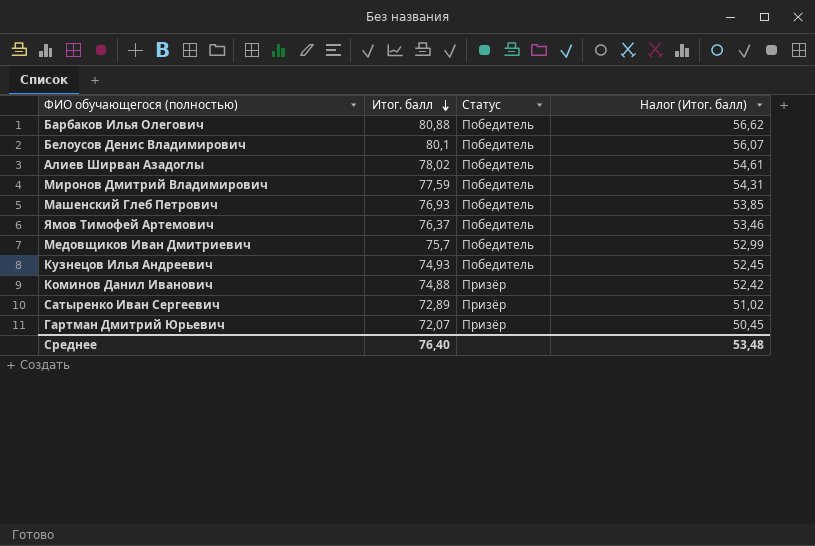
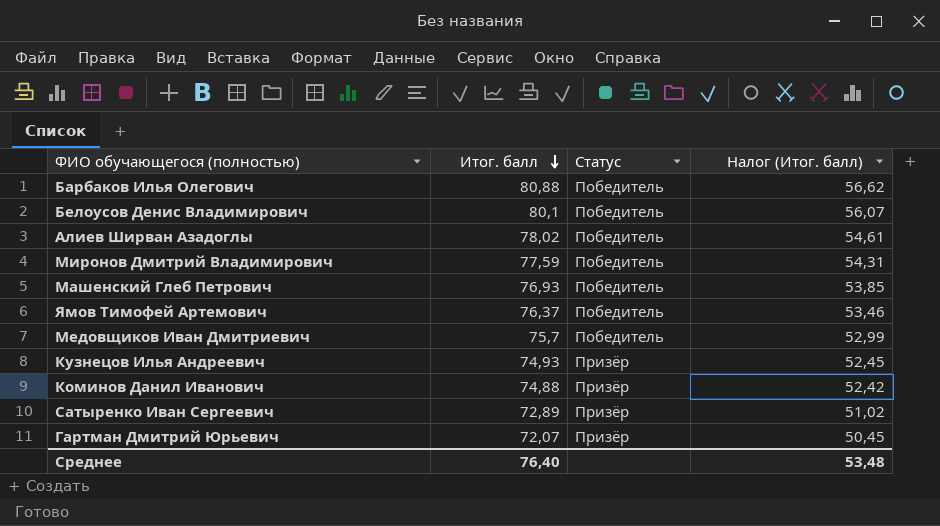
Кузнецов Илья Андреевич | Статус: Победитель -> Призёр

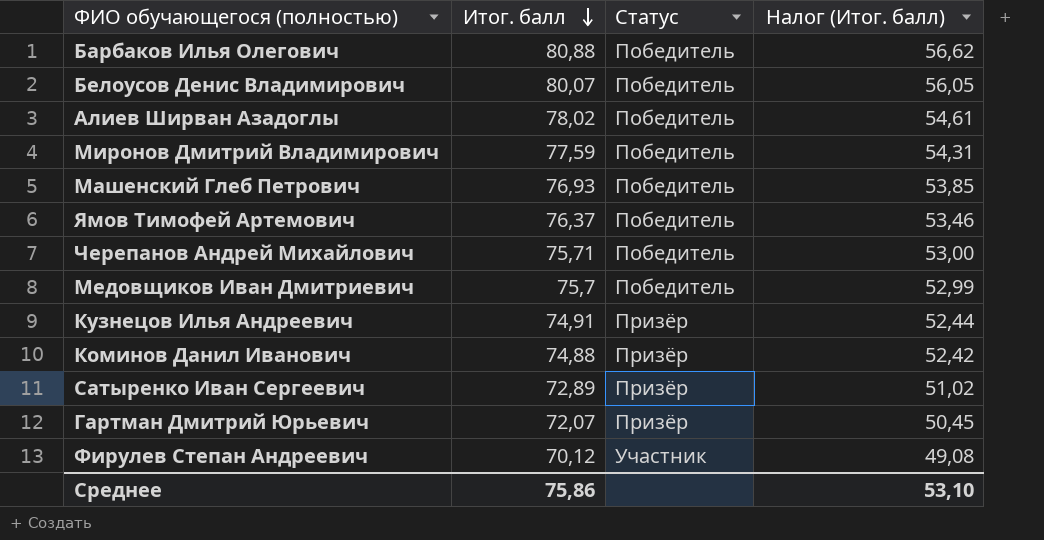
Белоусов Денис Владимирович | Итог. балл: 80,1 -> 80,07
Белоусов Денис Владимирович | Налог (Итог. балл): 56,07 -> 56,05
row Черепанов Андрей Михайлович: none -> 75,71 | Победитель | 53,00
Кузнецов Илья Андреевич | Итог. балл: 74,93 -> 74,91
Кузнецов Илья Андреевич | Налог (Итог. балл): 52,45 -> 52,44
row Фирулев Степан Андреевич: none -> 70,12 | Участник | 49,08
Среднее | Итог. балл: 76,40 -> 75,86
Среднее | Налог (Итог. балл): 53,48 -> 53,10

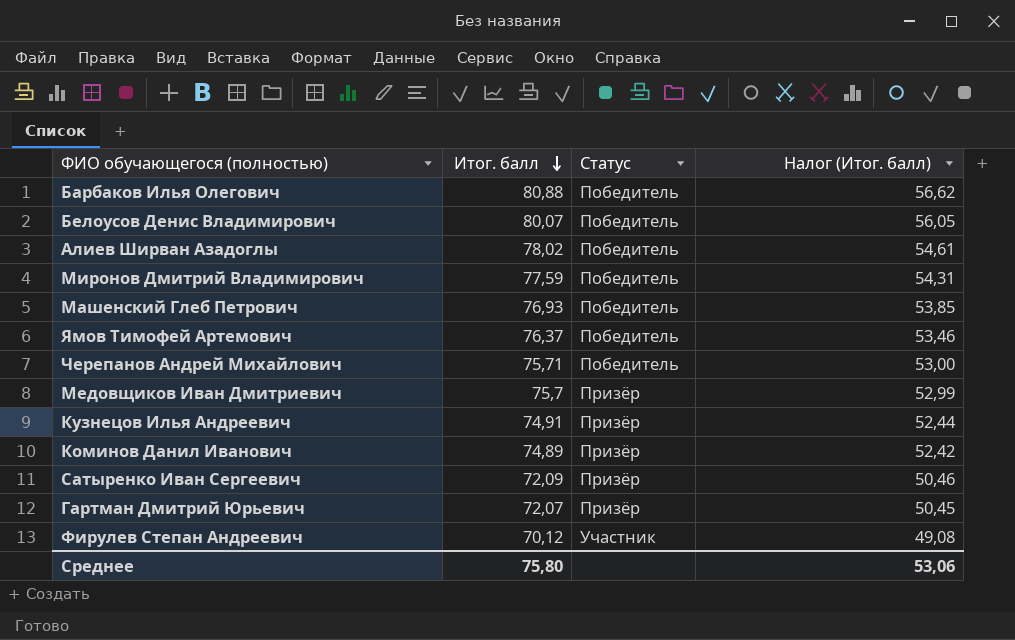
Медовщиков Иван Дмитриевич | Статус: Победитель -> Призёр
Коминов Данил Иванович | Итог. балл: 74,88 -> 74,89
Сатыренко Иван Сергеевич | Итог. балл: 72,89 -> 72,09
Сатыренко Иван Сергеевич | Налог (Итог. балл): 51,02 -> 50,46
Среднее | Итог. балл: 75,86 -> 75,80
Среднее | Налог (Итог. балл): 53,10 -> 53,06

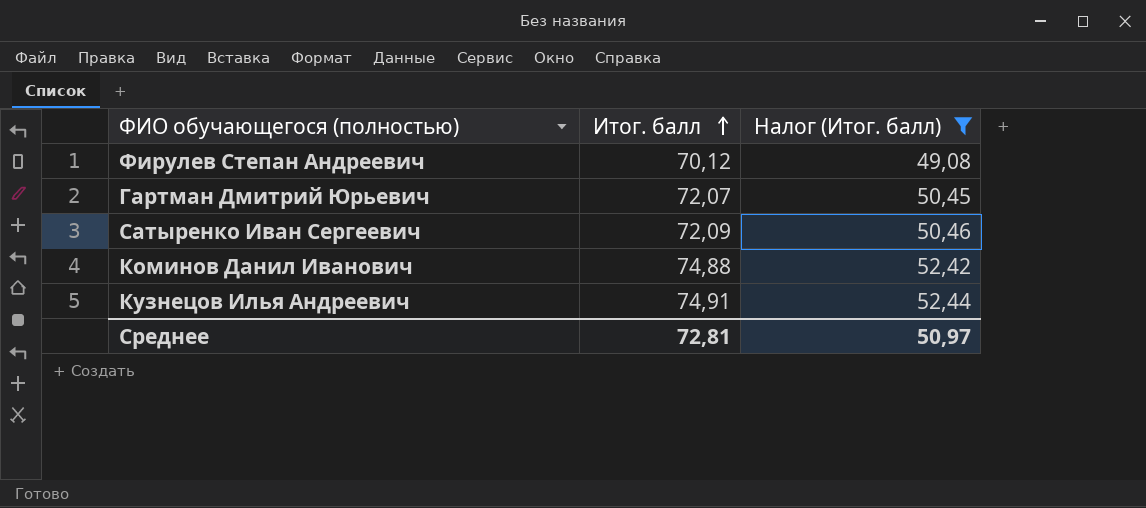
filter: none -> Налог (Итог. балл) <= 52,44
row order: Итог. балл descending -> Итог. балл ascending
column Статус | position: 3 -> none
Коминов Данил Иванович | Итог. балл: 74,89 -> 74,88
Среднее | Итог. балл: 75,80 -> 72,81
Среднее | Налог (Итог. балл): 53,06 -> 50,97

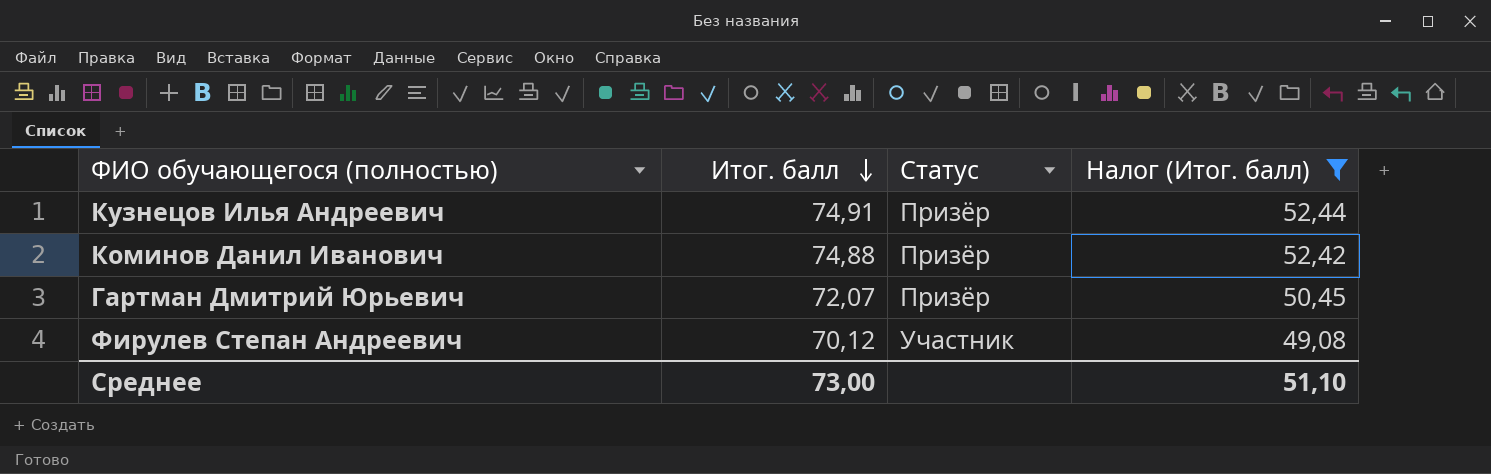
row order: Итог. балл ascending -> Итог. балл descending
column Статус | position: none -> 3
row Сатыренко Иван Сергеевич: 72,09 | 50,46 -> none
Среднее | Итог. балл: 72,81 -> 73,00
Среднее | Налог (Итог. балл): 50,97 -> 51,10

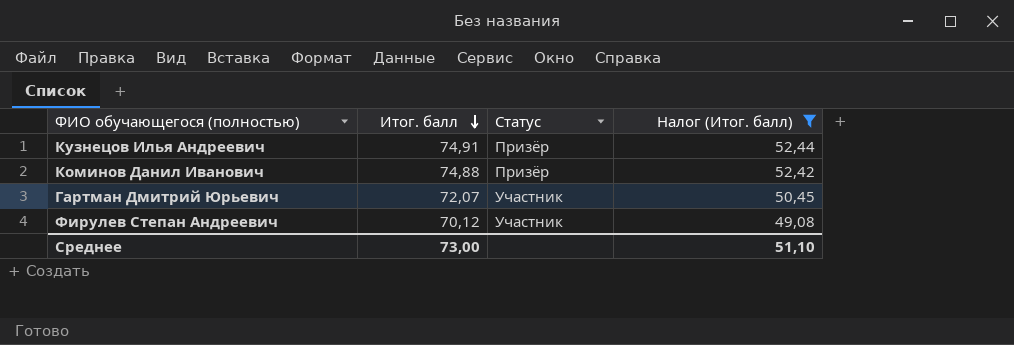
Гартман Дмитрий Юрьевич | Статус: Призёр -> Участник

